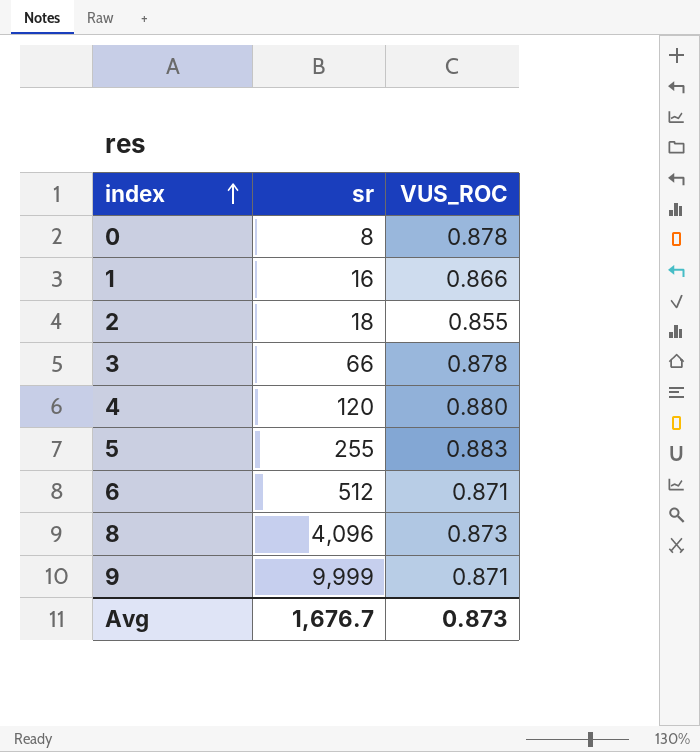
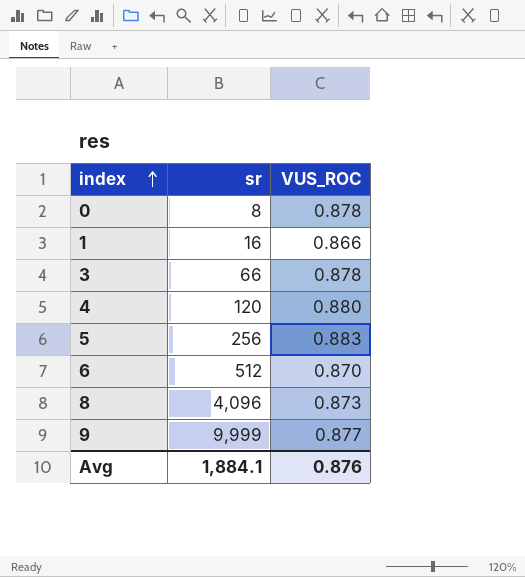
row 2: 18 | 0.855 -> none
5 | sr: 255 -> 256
6 | VUS_ROC: 0.871 -> 0.870
9 | VUS_ROC: 0.871 -> 0.877
Avg | sr: 1,676.7 -> 1,884.1
Avg | VUS_ROC: 0.873 -> 0.876

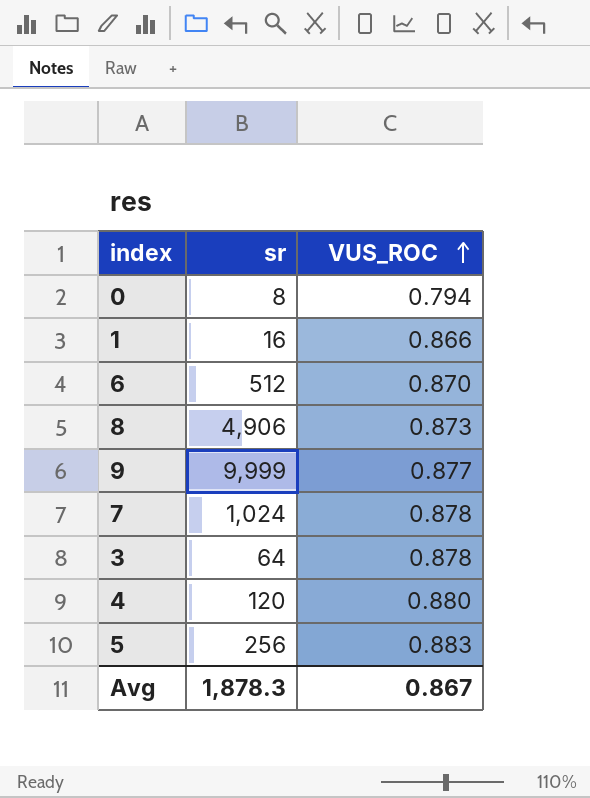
row order: index ascending -> VUS_ROC ascending
0 | VUS_ROC: 0.878 -> 0.794
8 | sr: 4,096 -> 4,906
row 7: none -> 1,024 | 0.878
3 | sr: 66 -> 64
Avg | sr: 1,884.1 -> 1,878.3
Avg | VUS_ROC: 0.876 -> 0.867

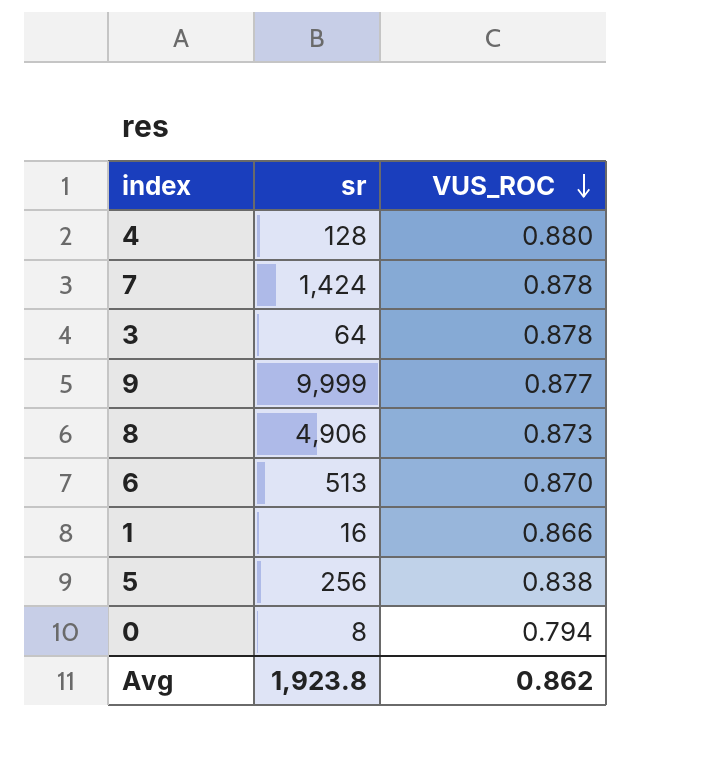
row order: VUS_ROC ascending -> VUS_ROC descending
4 | sr: 120 -> 128
7 | sr: 1,024 -> 1,424
6 | sr: 512 -> 513
5 | VUS_ROC: 0.883 -> 0.838
Avg | sr: 1,878.3 -> 1,923.8
Avg | VUS_ROC: 0.867 -> 0.862

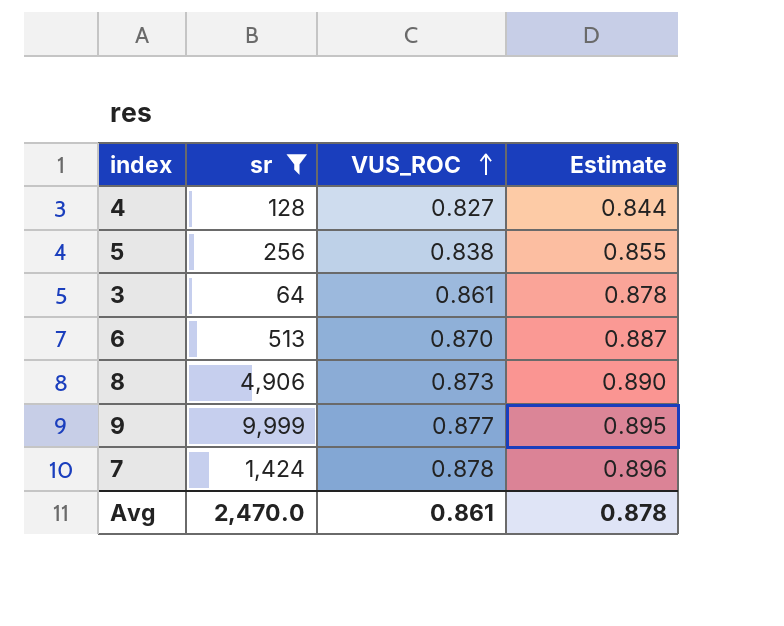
filter: none -> sr >= 64
row order: VUS_ROC descending -> VUS_ROC ascending
column Estimate | formula: none -> [VUS_ROC] * 1.02
4 | VUS_ROC: 0.880 -> 0.827
3 | VUS_ROC: 0.878 -> 0.861
Avg | sr: 1,923.8 -> 2,470.0
Avg | VUS_ROC: 0.862 -> 0.861

